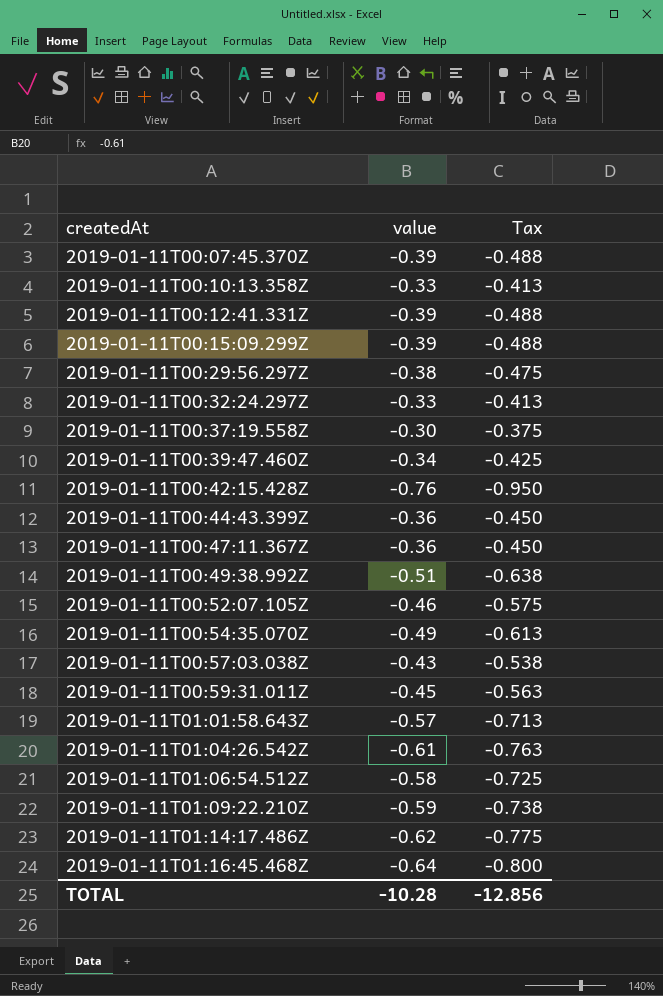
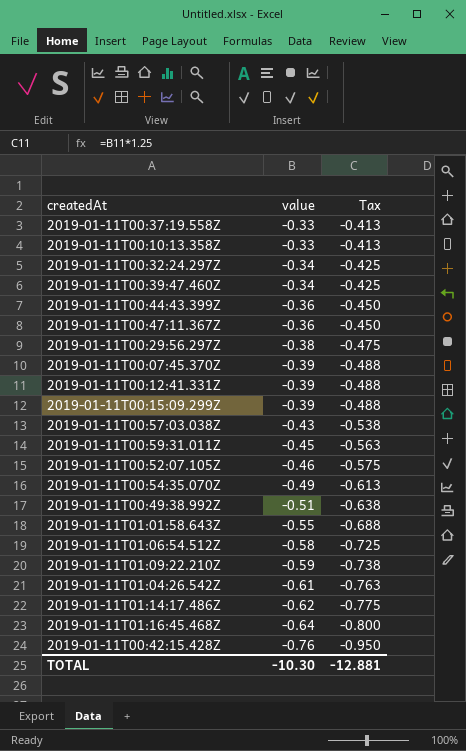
row order: createdAt ascending -> value descending
2019-01-11T00:37:19.558Z | value: -0.30 -> -0.33
2019-01-11T00:37:19.558Z | Tax: -0.375 -> -0.413
2019-01-11T00:32:24.297Z | value: -0.33 -> -0.34
2019-01-11T00:32:24.297Z | Tax: -0.413 -> -0.425
2019-01-11T01:01:58.643Z | value: -0.57 -> -0.55
2019-01-11T01:01:58.643Z | Tax: -0.713 -> -0.688
TOTAL | value: -10.28 -> -10.30
TOTAL | Tax: -12.856 -> -12.881

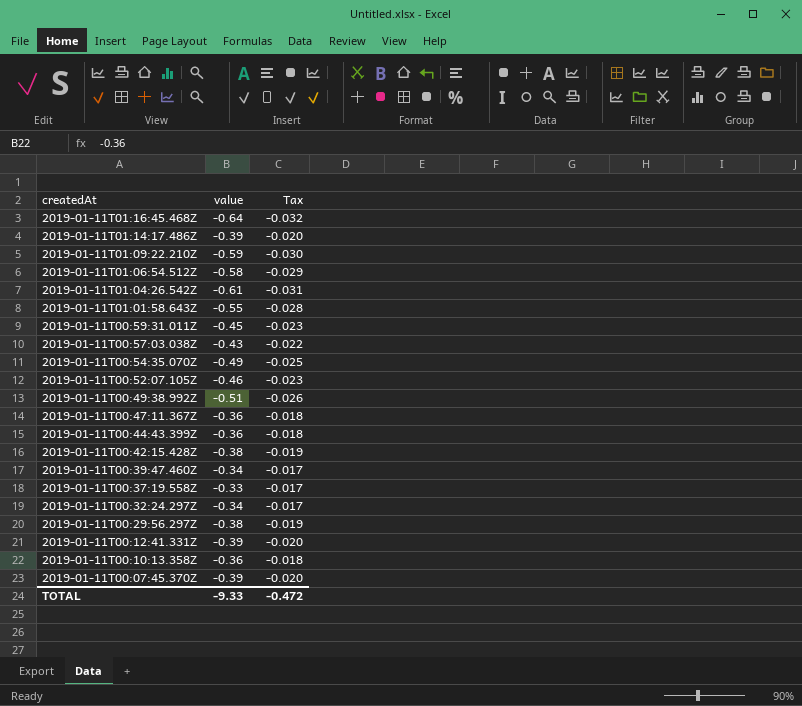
row order: value descending -> createdAt descending
column Tax | formula: [value] * 1.25 -> [value] * 0.05
row 2019-01-11T00:15:09.299Z: -0.39 | -0.488 -> none
2019-01-11T01:14:17.486Z | value: -0.62 -> -0.39
2019-01-11T00:42:15.428Z | value: -0.76 -> -0.38
2019-01-11T00:10:13.358Z | value: -0.33 -> -0.36
TOTAL | value: -10.30 -> -9.33
TOTAL | Tax: -12.881 -> -0.472

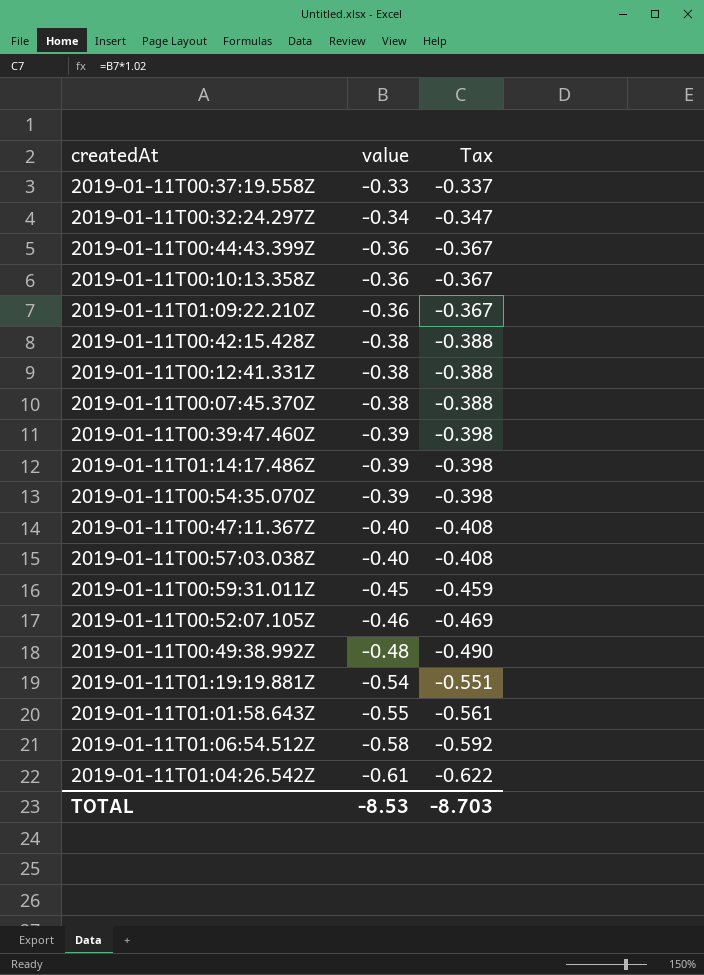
row order: createdAt descending -> value descending
column Tax | formula: [value] * 0.05 -> [value] * 1.02
row 2019-01-11T01:16:45.468Z: -0.64 | -0.032 -> none
row 2019-01-11T00:29:56.297Z: -0.38 | -0.019 -> none
2019-01-11T01:09:22.210Z | value: -0.59 -> -0.36
2019-01-11T00:12:41.331Z | value: -0.39 -> -0.38
2019-01-11T00:07:45.370Z | value: -0.39 -> -0.38
2019-01-11T00:39:47.460Z | value: -0.34 -> -0.39
2019-01-11T00:54:35.070Z | value: -0.49 -> -0.39
2019-01-11T00:47:11.367Z | value: -0.36 -> -0.40
2019-01-11T00:57:03.038Z | value: -0.43 -> -0.40
2019-01-11T00:49:38.992Z | value: -0.51 -> -0.48
row 2019-01-11T01:19:19.881Z: none -> -0.54 | -0.551
TOTAL | value: -9.33 -> -8.53
TOTAL | Tax: -0.472 -> -8.703

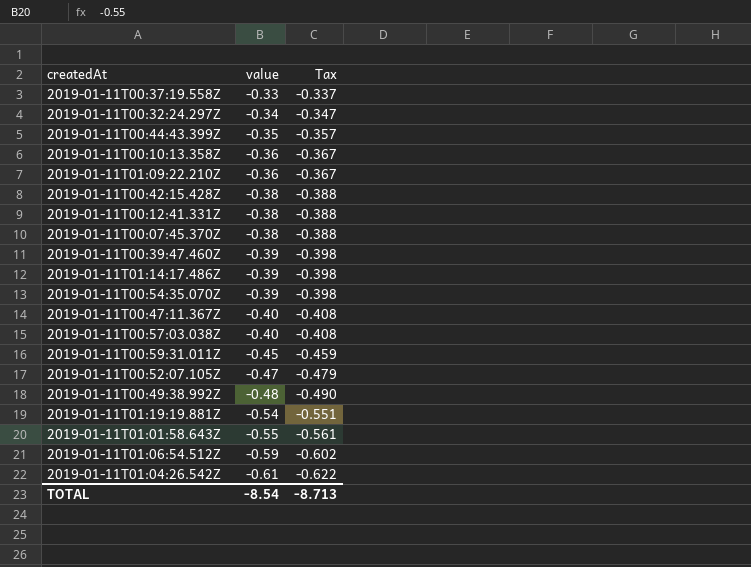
2019-01-11T00:44:43.399Z | value: -0.36 -> -0.35
2019-01-11T00:44:43.399Z | Tax: -0.367 -> -0.357
2019-01-11T00:52:07.105Z | value: -0.46 -> -0.47
2019-01-11T00:52:07.105Z | Tax: -0.469 -> -0.479
2019-01-11T01:06:54.512Z | value: -0.58 -> -0.59
2019-01-11T01:06:54.512Z | Tax: -0.592 -> -0.602
TOTAL | value: -8.53 -> -8.54
TOTAL | Tax: -8.703 -> -8.713

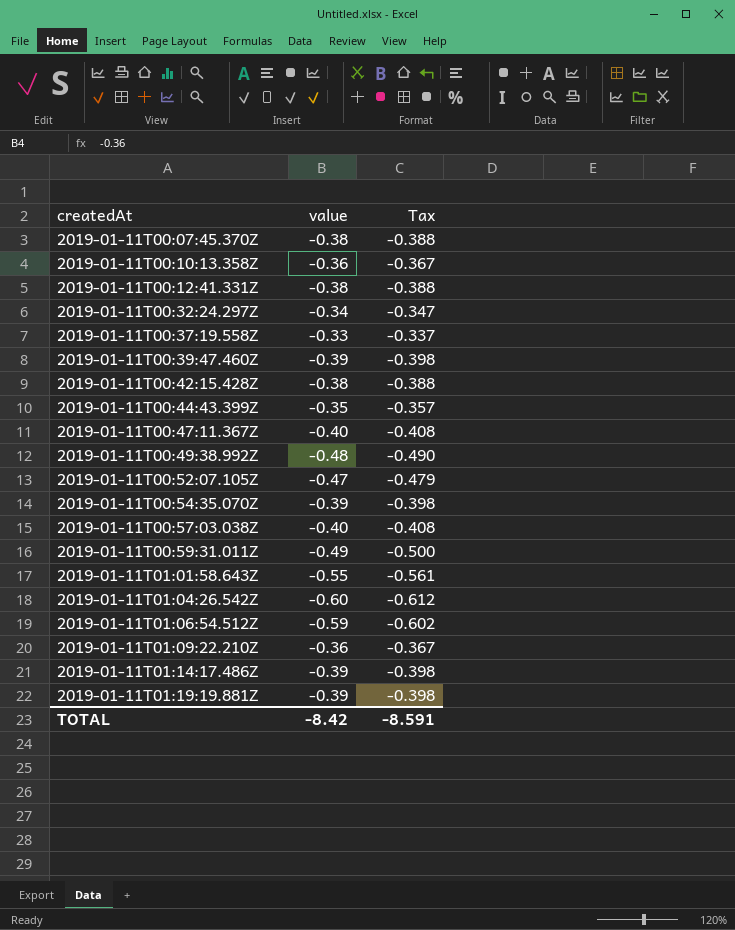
row order: value descending -> createdAt ascending
2019-01-11T00:59:31.011Z | value: -0.45 -> -0.49
2019-01-11T00:59:31.011Z | Tax: -0.459 -> -0.500
2019-01-11T01:04:26.542Z | value: -0.61 -> -0.60
2019-01-11T01:04:26.542Z | Tax: -0.622 -> -0.612
2019-01-11T01:19:19.881Z | value: -0.54 -> -0.39
2019-01-11T01:19:19.881Z | Tax: -0.551 -> -0.398
TOTAL | value: -8.54 -> -8.42
TOTAL | Tax: -8.713 -> -8.591

